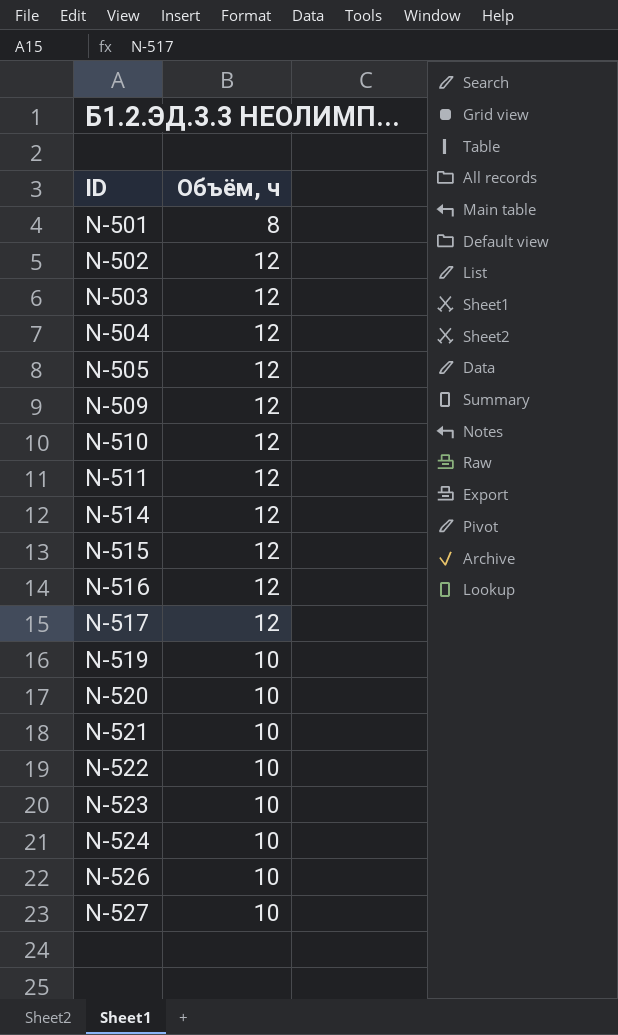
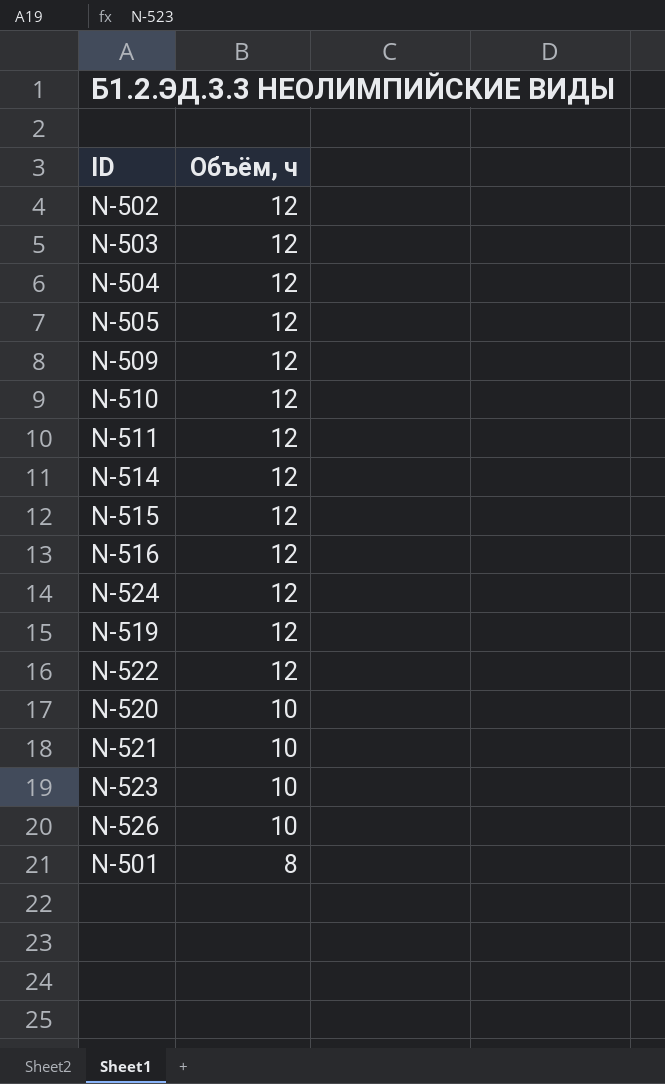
row order: ID ascending -> Объём, ч descending
row N-517: 12 -> none
row N-527: 10 -> none
N-524 | Объём, ч: 10 -> 12
N-519 | Объём, ч: 10 -> 12
N-522 | Объём, ч: 10 -> 12

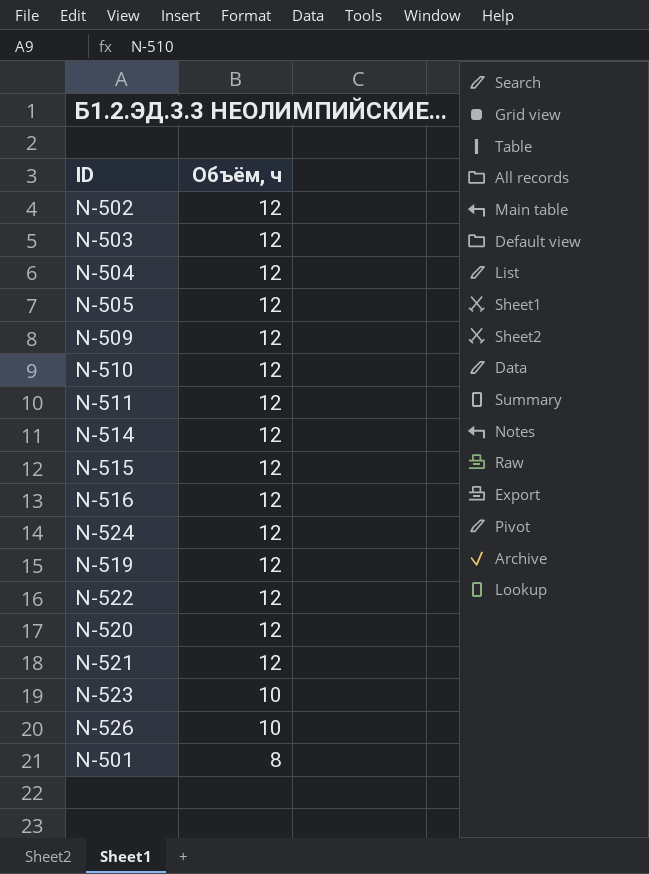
N-520 | Объём, ч: 10 -> 12
N-521 | Объём, ч: 10 -> 12

